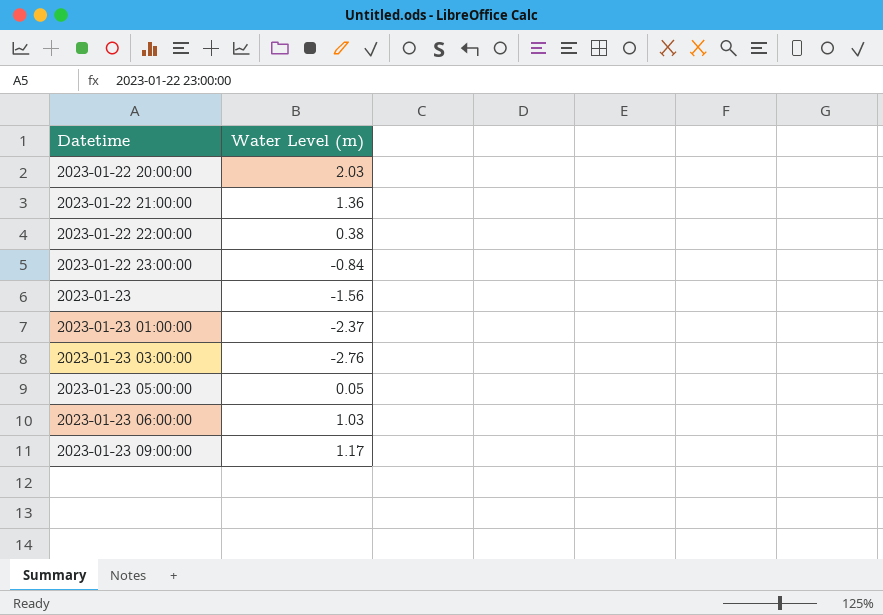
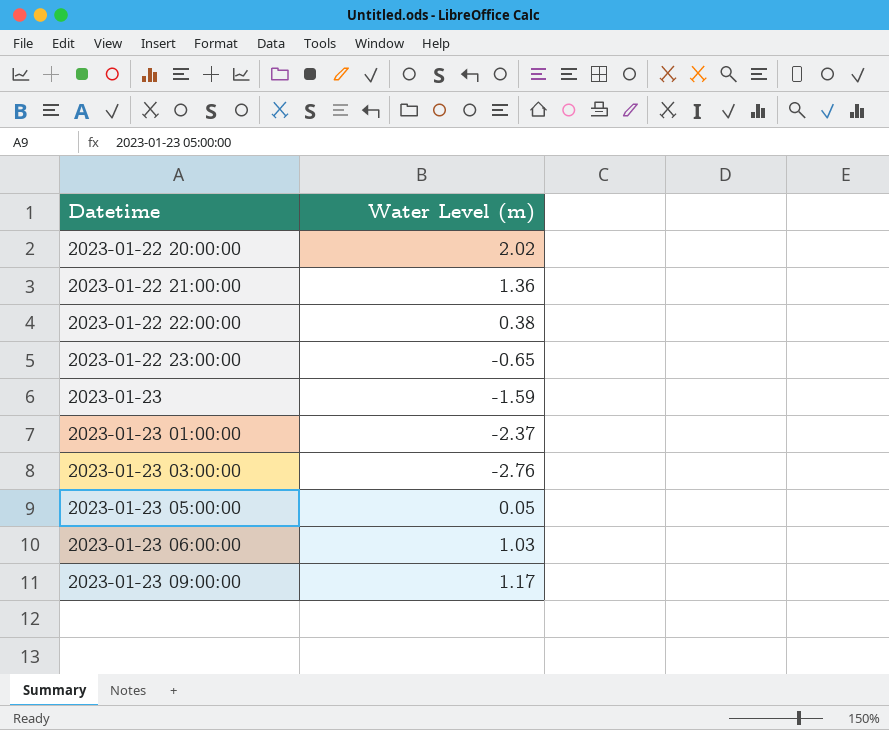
2023-01-22 20:00:00 | Water Level (m): 2.03 -> 2.02
2023-01-22 23:00:00 | Water Level (m): -0.84 -> -0.65
2023-01-23 | Water Level (m): -1.56 -> -1.59

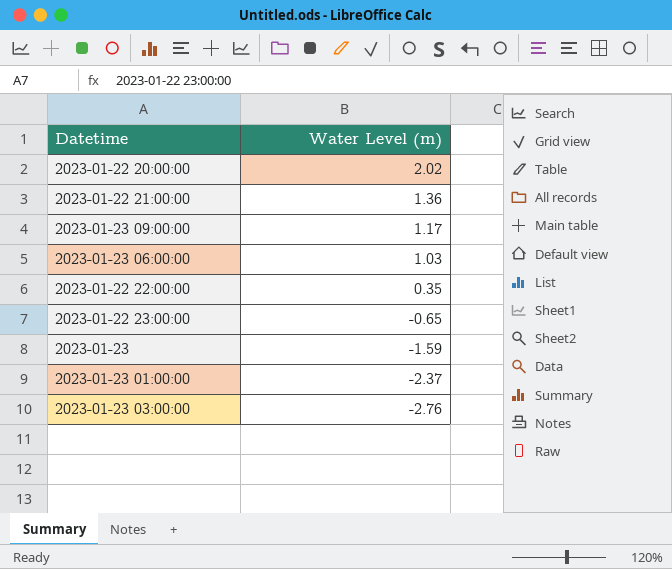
row order: Datetime ascending -> Water Level (m) descending
row 2023-01-23 05:00:00: 0.05 -> none
2023-01-22 22:00:00 | Water Level (m): 0.38 -> 0.35

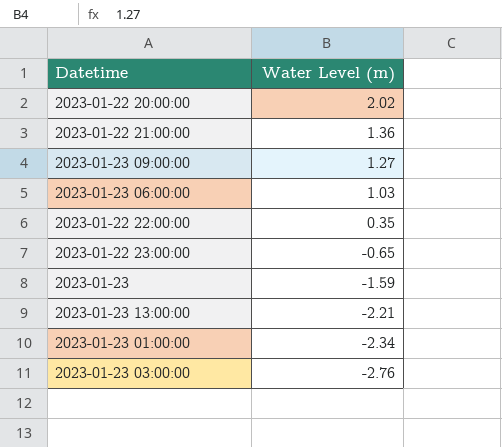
2023-01-23 09:00:00 | Water Level (m): 1.17 -> 1.27
row 2023-01-23 13:00:00: none -> -2.21
2023-01-23 01:00:00 | Water Level (m): -2.37 -> -2.34

